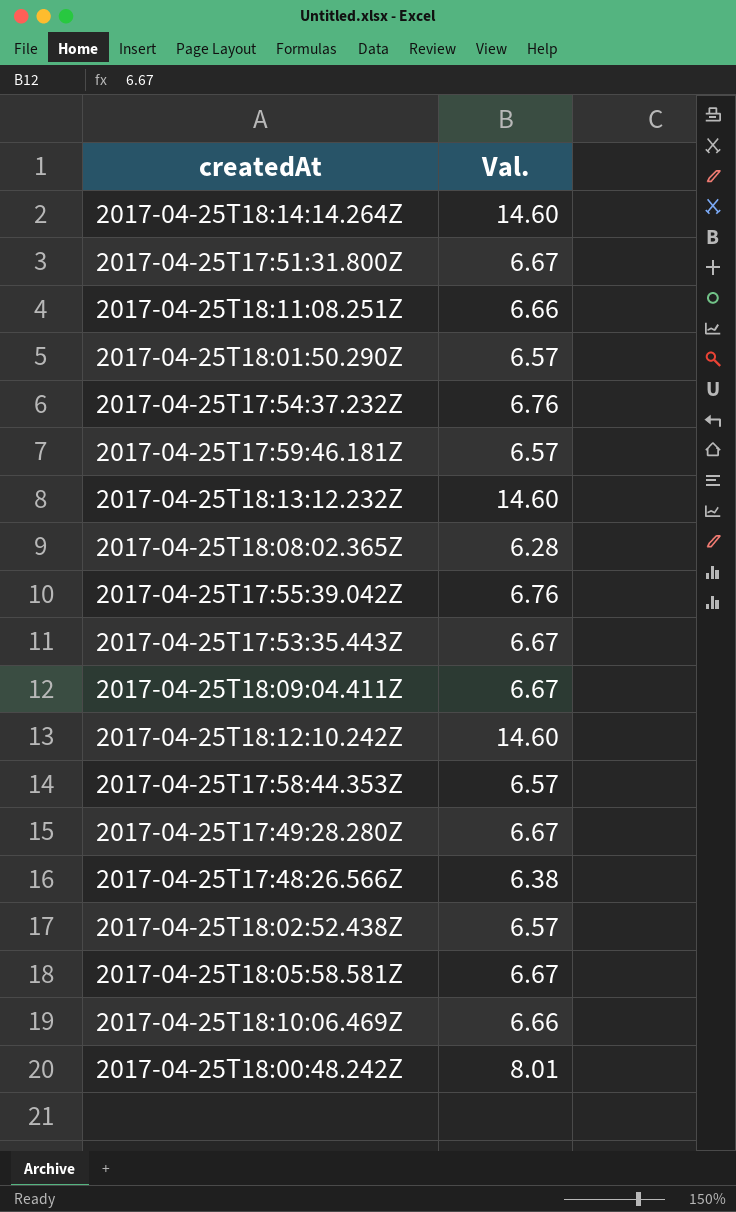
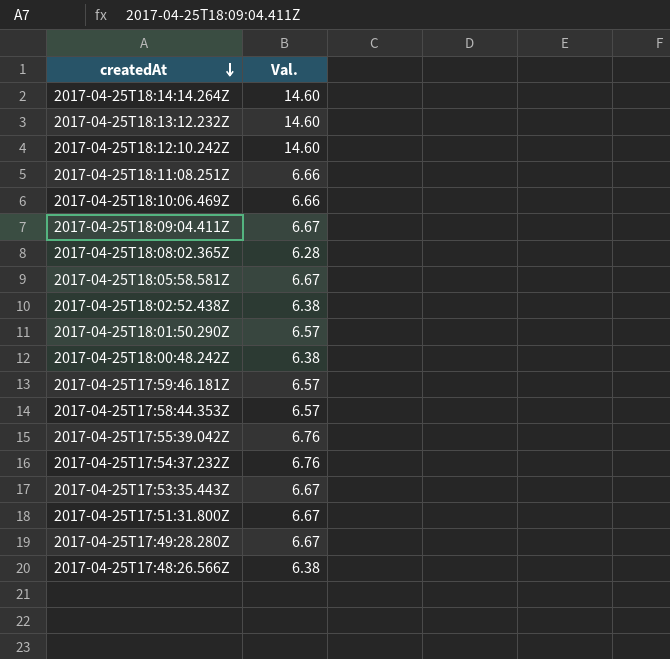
row order: none -> createdAt descending
2017-04-25T18:02:52.438Z | Val.: 6.57 -> 6.38
2017-04-25T18:00:48.242Z | Val.: 8.01 -> 6.38

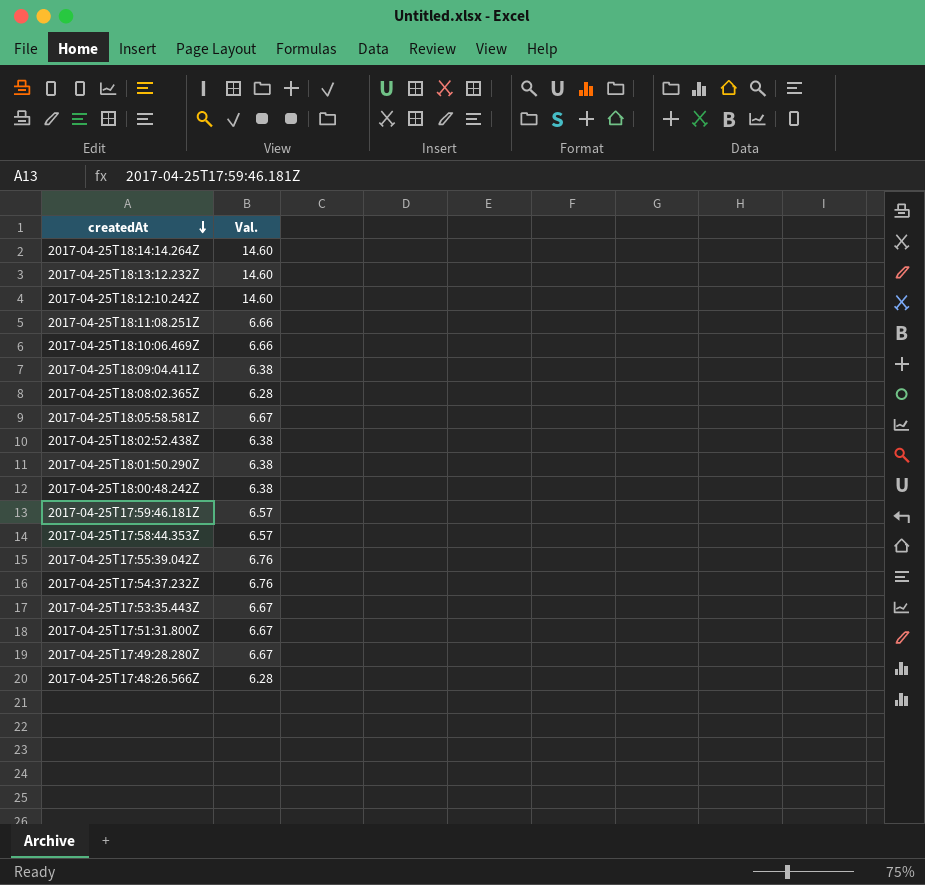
2017-04-25T18:09:04.411Z | Val.: 6.67 -> 6.38
2017-04-25T18:01:50.290Z | Val.: 6.57 -> 6.38
2017-04-25T17:48:26.566Z | Val.: 6.38 -> 6.28

